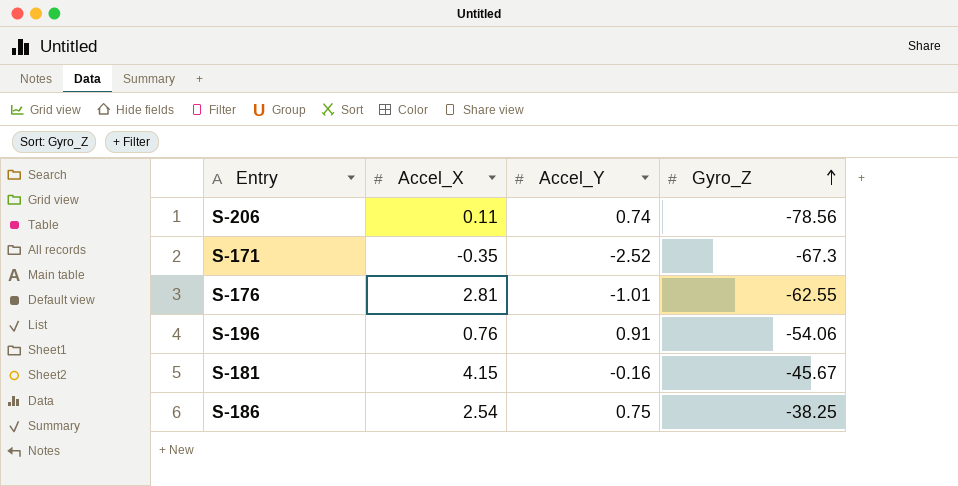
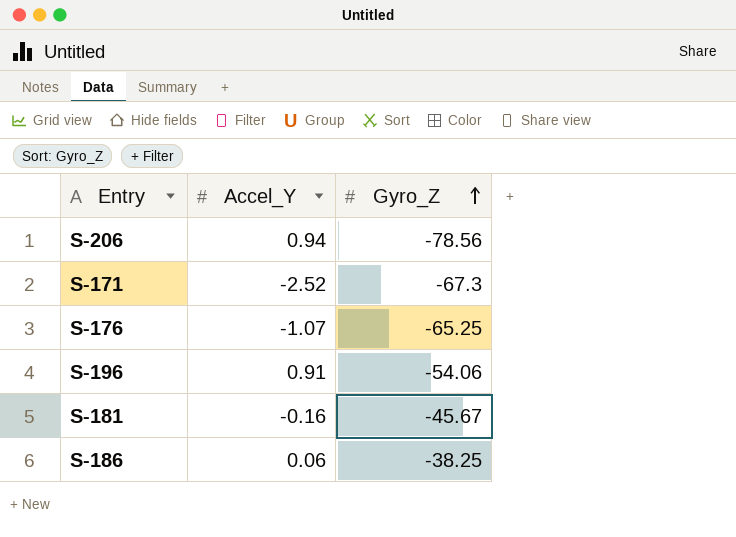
column Accel_X | position: 2 -> none
S-206 | Accel_Y: 0.74 -> 0.94
S-176 | Accel_Y: -1.01 -> -1.07
S-176 | Gyro_Z: -62.55 -> -65.25
S-186 | Accel_Y: 0.75 -> 0.06

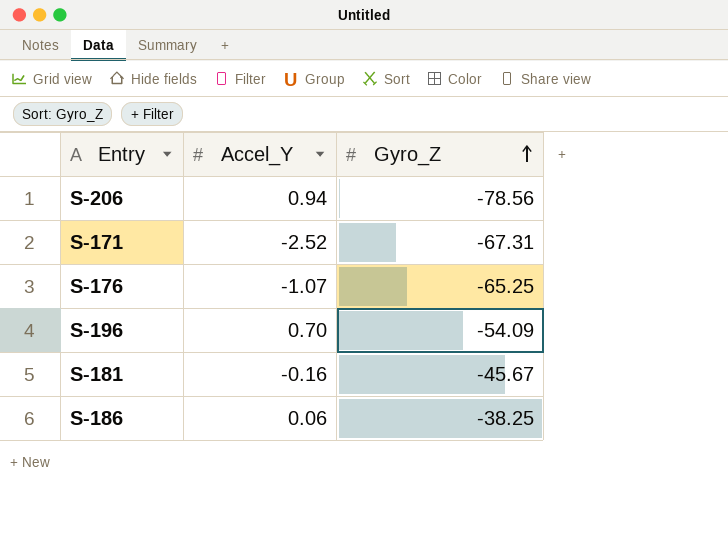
S-171 | Gyro_Z: -67.3 -> -67.31
S-196 | Accel_Y: 0.91 -> 0.70
S-196 | Gyro_Z: -54.06 -> -54.09

